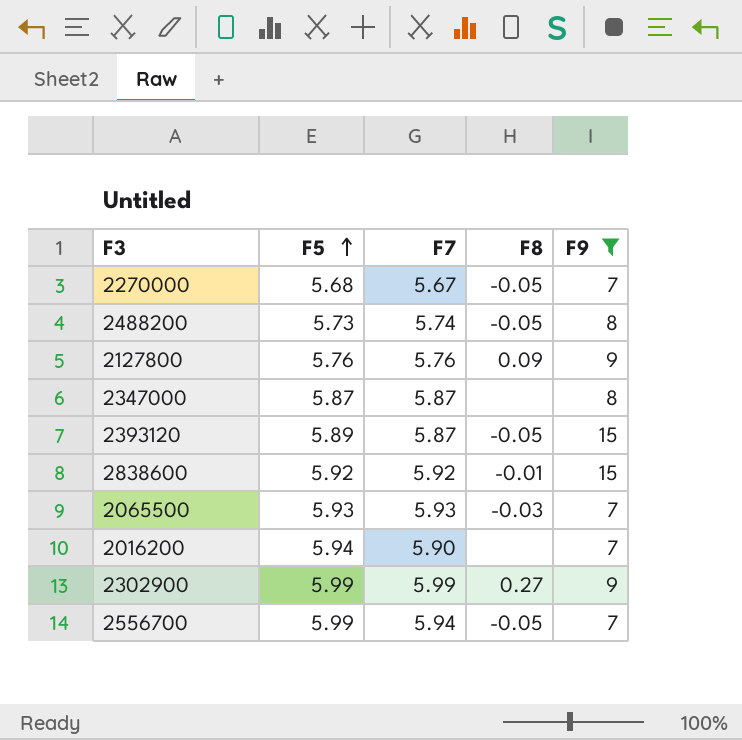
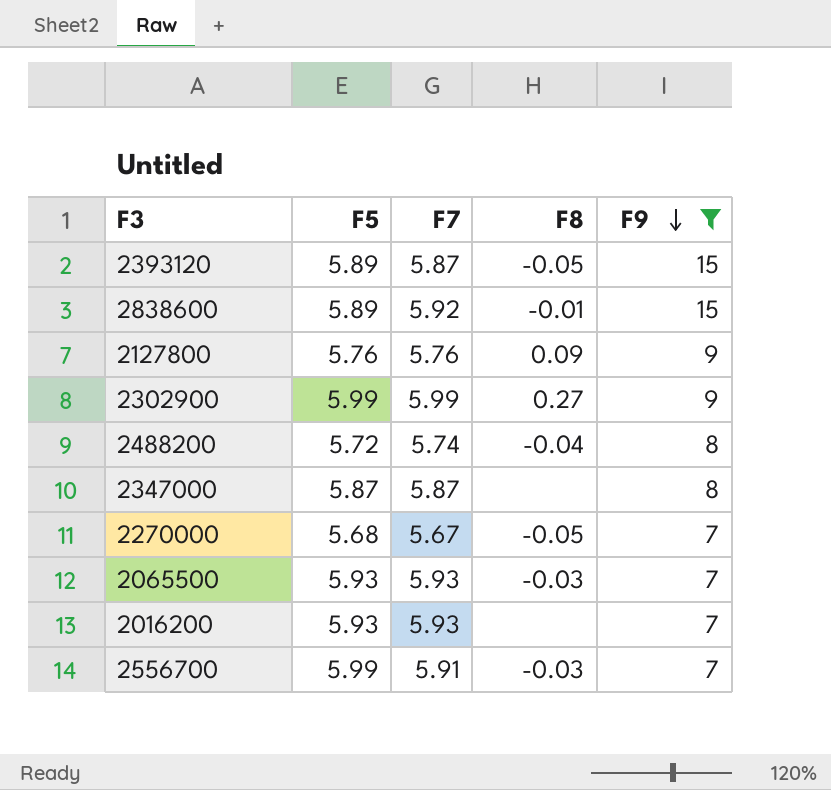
row order: F5 ascending -> F9 descending
2838600 | F5: 5.92 -> 5.89
2488200 | F5: 5.73 -> 5.72
2488200 | F8: -0.05 -> -0.04
2016200 | F5: 5.94 -> 5.93
2016200 | F7: 5.90 -> 5.93
2556700 | F7: 5.94 -> 5.91
2556700 | F8: -0.05 -> -0.03

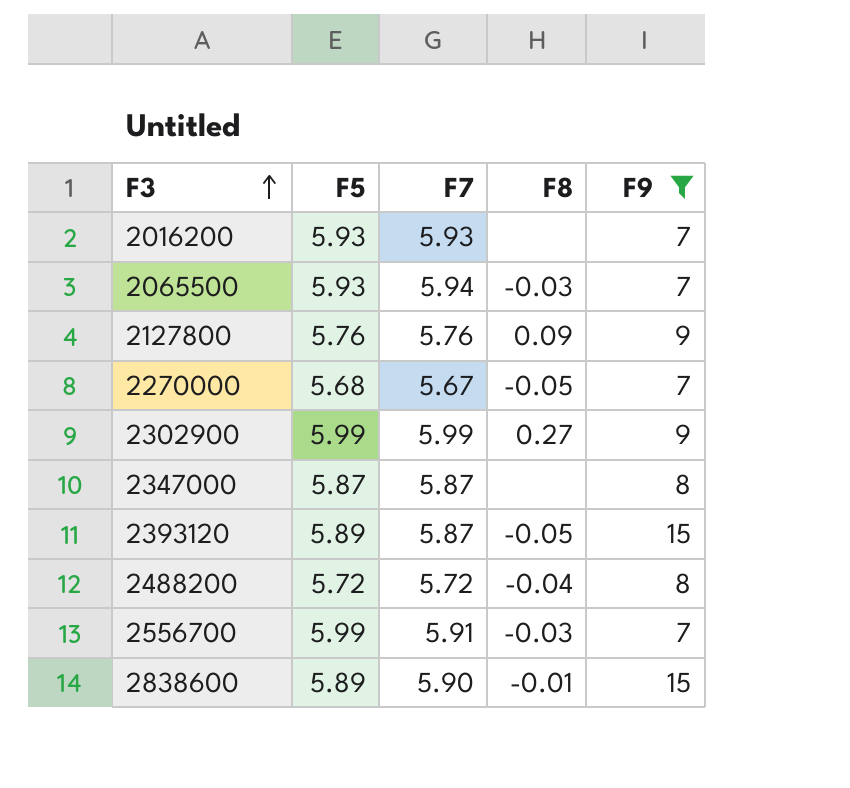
row order: F9 descending -> F3 ascending
2065500 | F7: 5.93 -> 5.94
2488200 | F7: 5.74 -> 5.72
2838600 | F7: 5.92 -> 5.90

